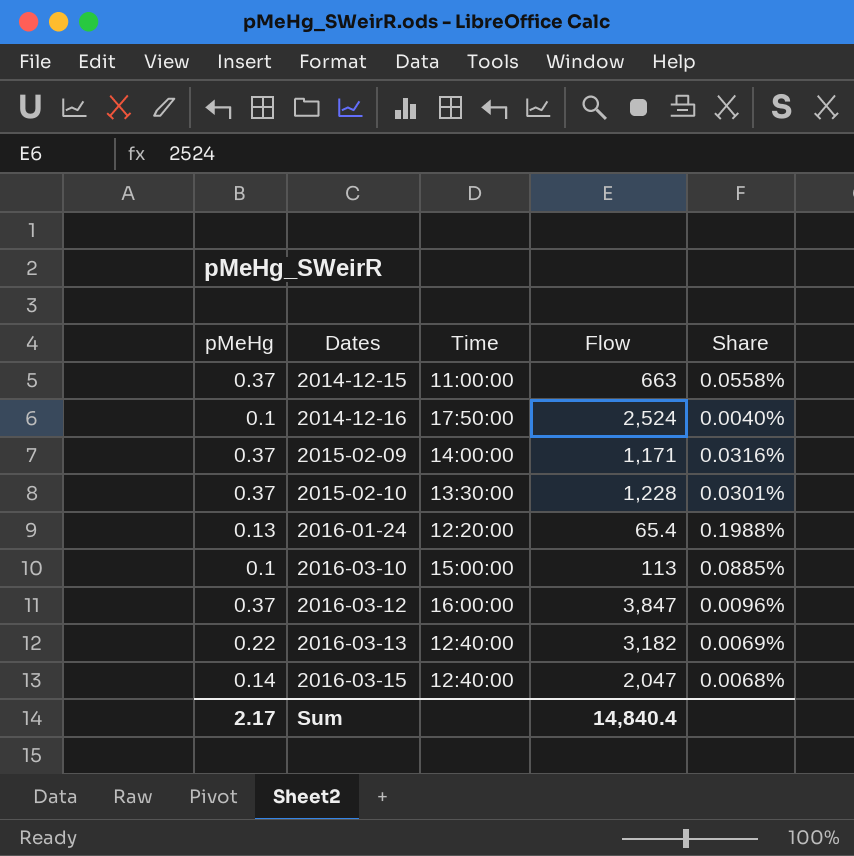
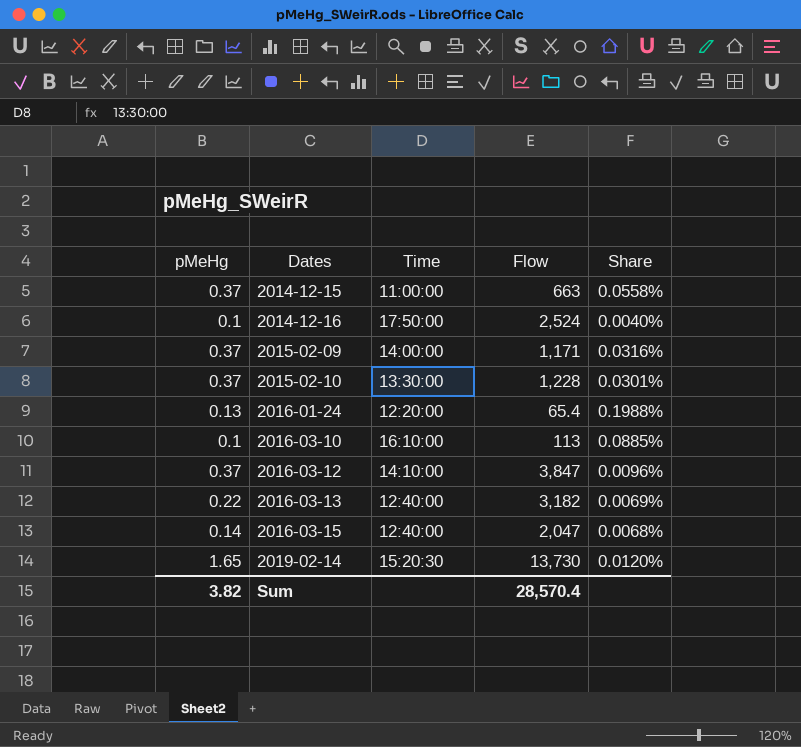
2016-03-10 | Time: 15:00:00 -> 16:10:00
2016-03-12 | Time: 16:00:00 -> 14:10:00
row 2019-02-14: none -> 1.65 | 15:20:30 | 13,730 | 0.0120%
Sum | pMeHg: 2.17 -> 3.82
Sum | Flow: 14,840.4 -> 28,570.4

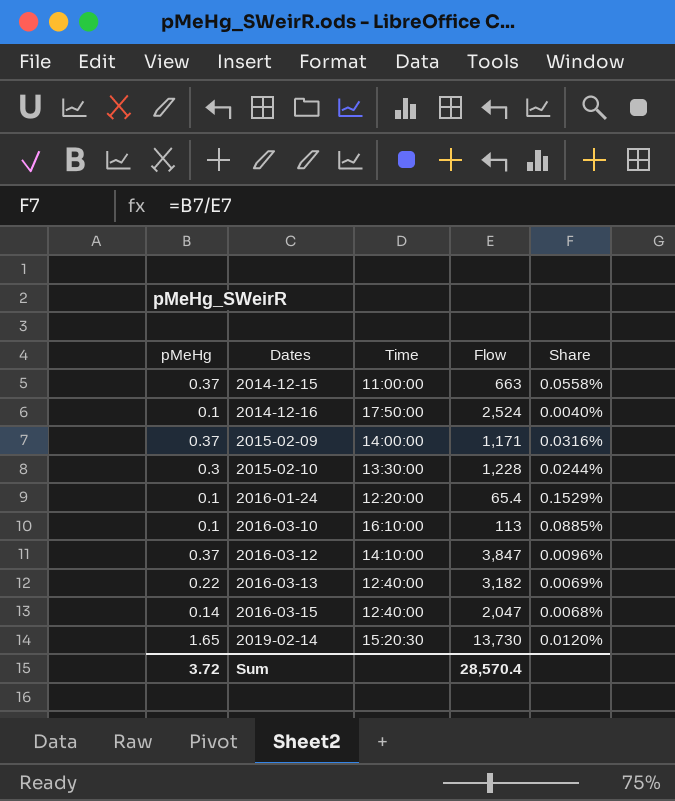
2015-02-10 | pMeHg: 0.37 -> 0.3
2015-02-10 | Share: 0.0301% -> 0.0244%
2016-01-24 | pMeHg: 0.13 -> 0.1
2016-01-24 | Share: 0.1988% -> 0.1529%
Sum | pMeHg: 3.82 -> 3.72

